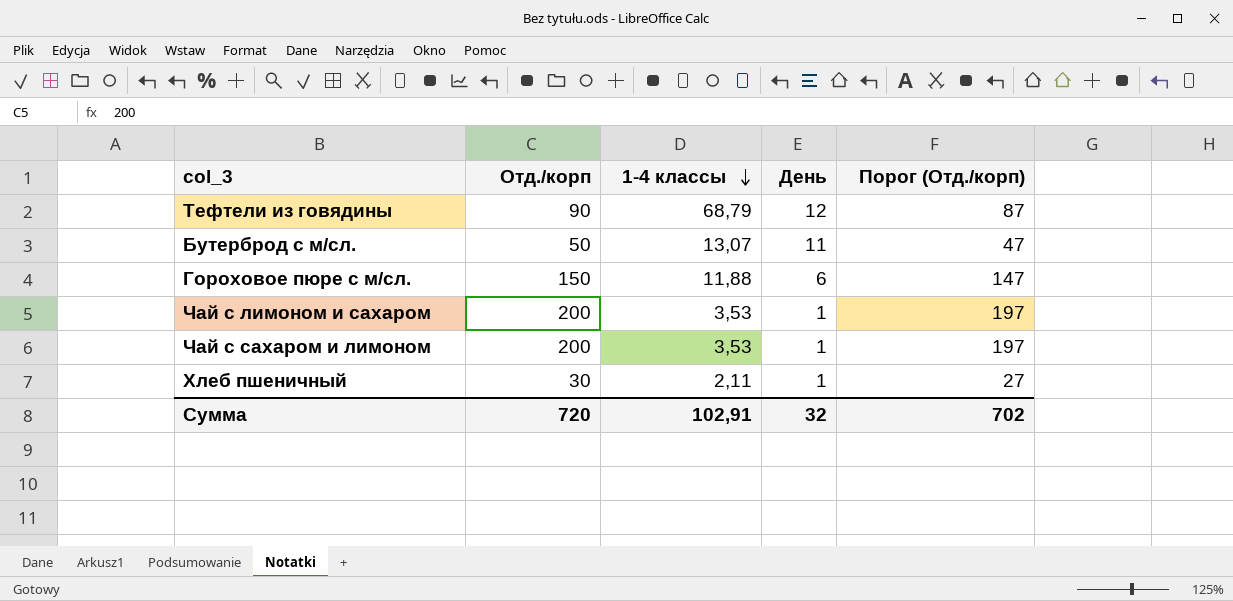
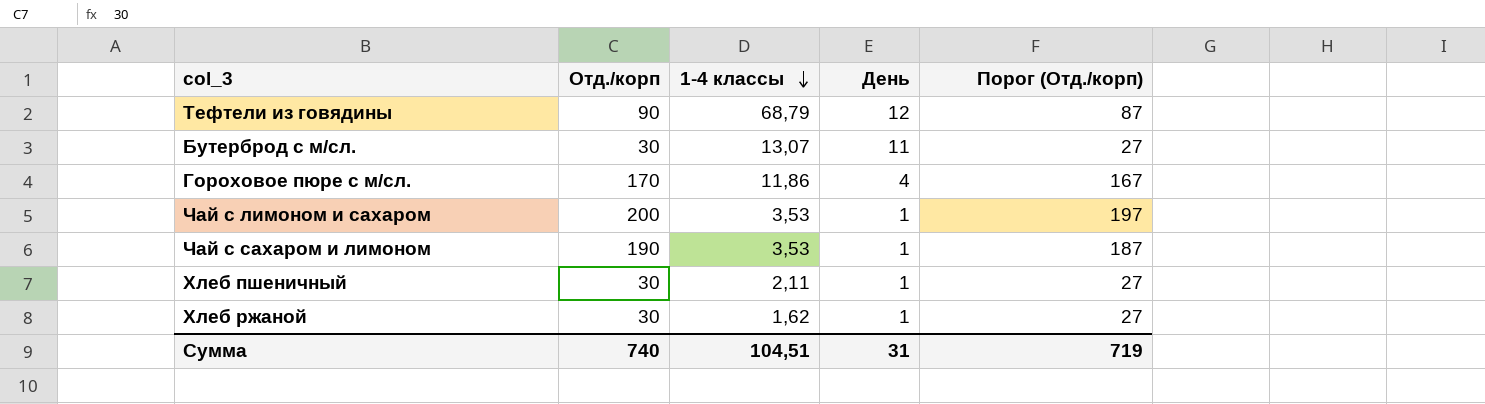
Бутерброд с м/сл. | Отд./корп: 50 -> 30
Бутерброд с м/сл. | Порог (Отд./корп): 47 -> 27
Гороховое пюре с м/сл. | Отд./корп: 150 -> 170
Гороховое пюре с м/сл. | 1-4 классы: 11,88 -> 11,86
Гороховое пюре с м/сл. | День: 6 -> 4
Гороховое пюре с м/сл. | Порог (Отд./корп): 147 -> 167
Чай с сахаром и лимоном | Отд./корп: 200 -> 190
Чай с сахаром и лимоном | Порог (Отд./корп): 197 -> 187
row Хлеб ржаной: none -> 30 | 1,62 | 1 | 27
Сумма | Отд./корп: 720 -> 740
Сумма | 1-4 классы: 102,91 -> 104,51
Сумма | День: 32 -> 31
Сумма | Порог (Отд./корп): 702 -> 719

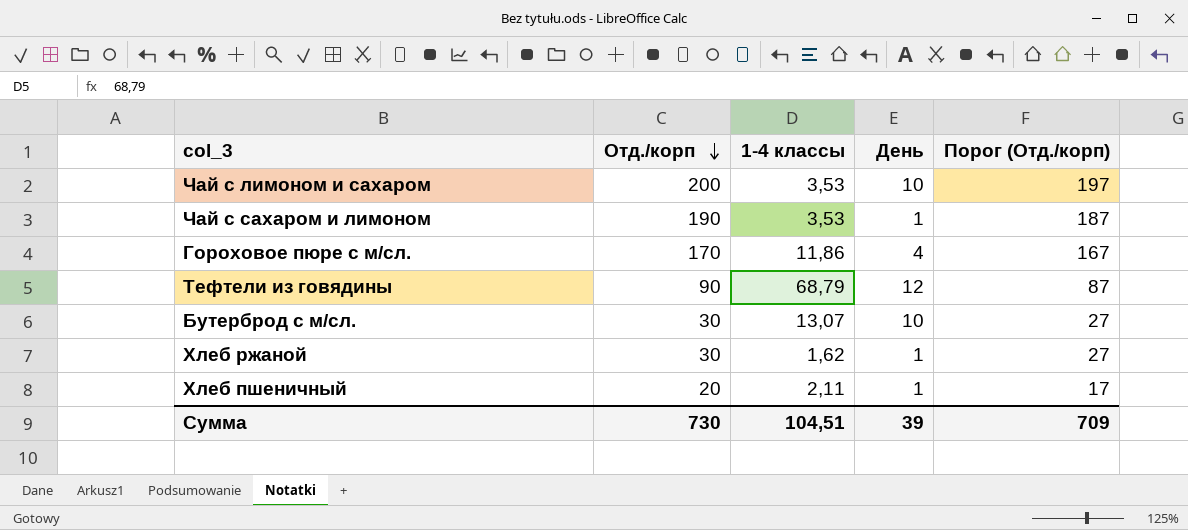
row order: 1-4 классы descending -> Отд./корп descending
Чай с лимоном и сахаром | День: 1 -> 10
Бутерброд с м/сл. | День: 11 -> 10
Хлеб пшеничный | Отд./корп: 30 -> 20
Хлеб пшеничный | Порог (Отд./корп): 27 -> 17
Сумма | Отд./корп: 740 -> 730
Сумма | День: 31 -> 39
Сумма | Порог (Отд./корп): 719 -> 709

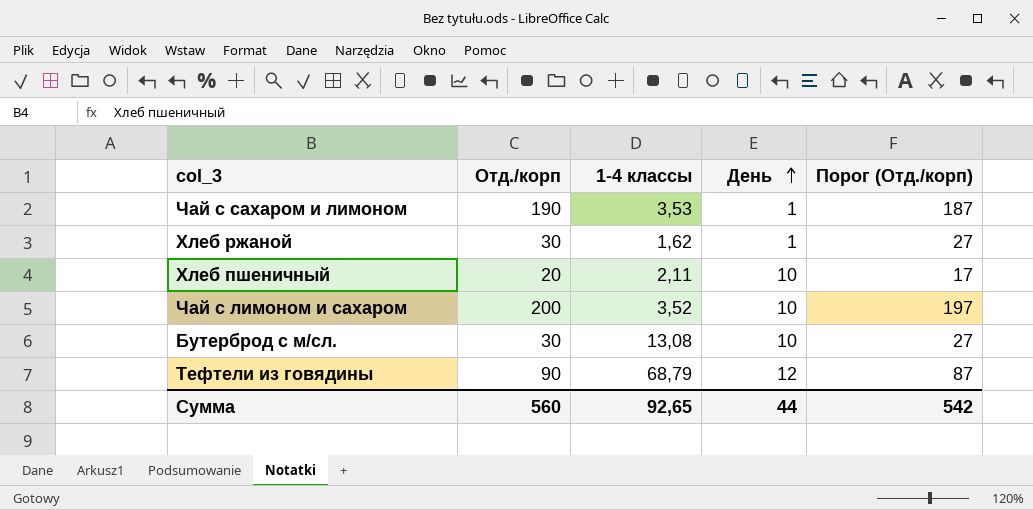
row order: Отд./корп descending -> День ascending
row Гороховое пюре с м/сл.: 170 | 11,86 | 4 | 167 -> none
Хлеб пшеничный | День: 1 -> 10
Чай с лимоном и сахаром | 1-4 классы: 3,53 -> 3,52
Бутерброд с м/сл. | 1-4 классы: 13,07 -> 13,08
Сумма | Отд./корп: 730 -> 560
Сумма | 1-4 классы: 104,51 -> 92,65
Сумма | День: 39 -> 44
Сумма | Порог (Отд./корп): 709 -> 542

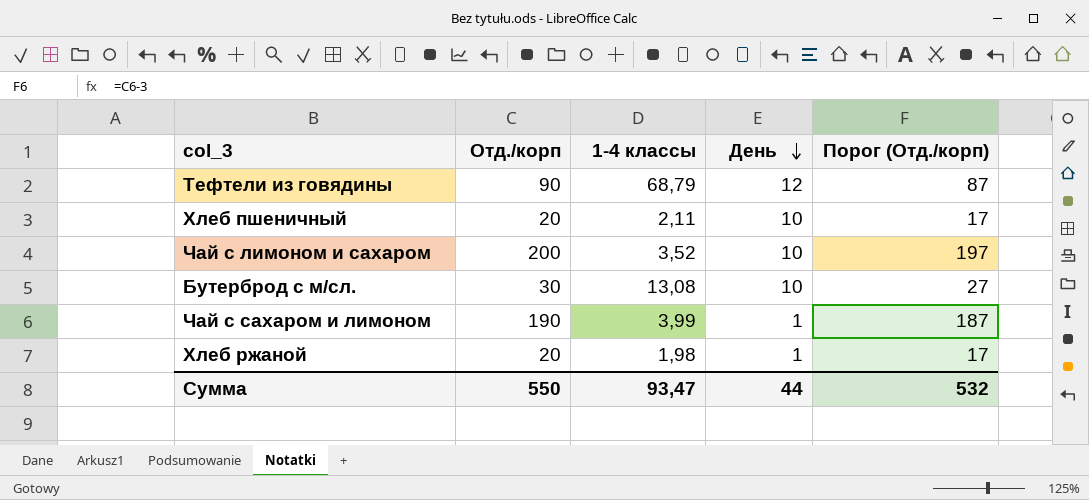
row order: День ascending -> День descending
Чай с сахаром и лимоном | 1-4 классы: 3,53 -> 3,99
Хлеб ржаной | Отд./корп: 30 -> 20
Хлеб ржаной | 1-4 классы: 1,62 -> 1,98
Хлеб ржаной | Порог (Отд./корп): 27 -> 17
Сумма | Отд./корп: 560 -> 550
Сумма | 1-4 классы: 92,65 -> 93,47
Сумма | Порог (Отд./корп): 542 -> 532

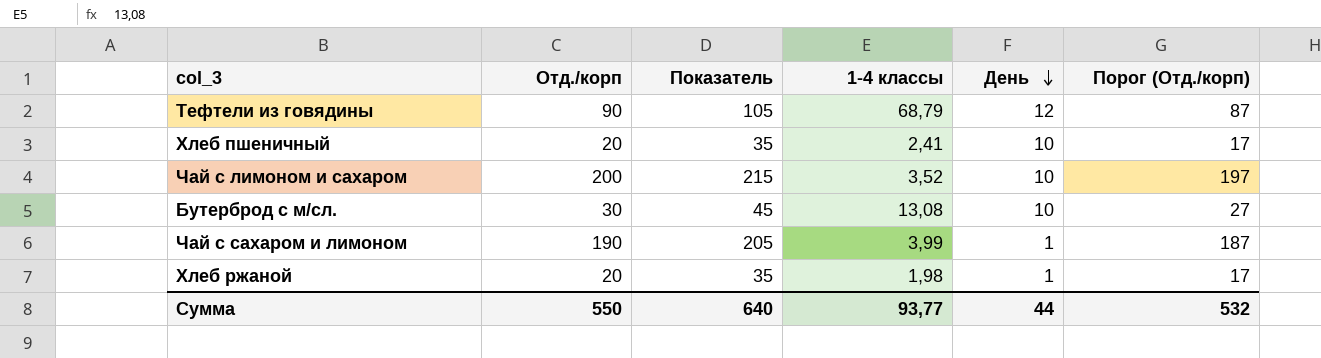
column Показатель | formula: none -> [Отд./корп] + 15
Хлеб пшеничный | 1-4 классы: 2,11 -> 2,41
Сумма | 1-4 классы: 93,47 -> 93,77

